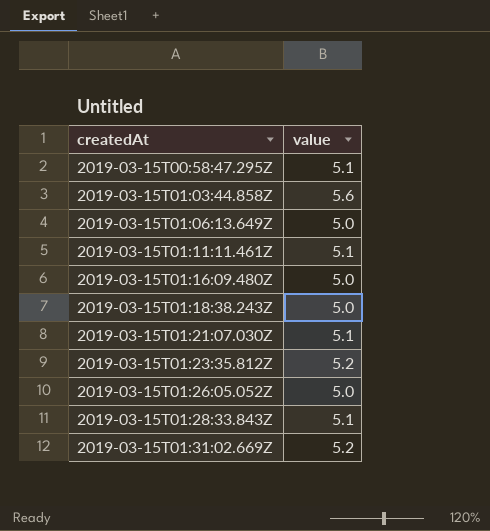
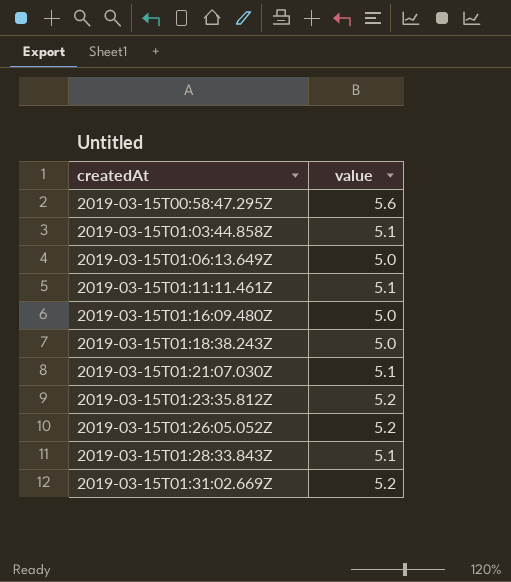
2019-03-15T00:58:47.295Z | value: 5.1 -> 5.6
2019-03-15T01:03:44.858Z | value: 5.6 -> 5.1
2019-03-15T01:26:05.052Z | value: 5.0 -> 5.2

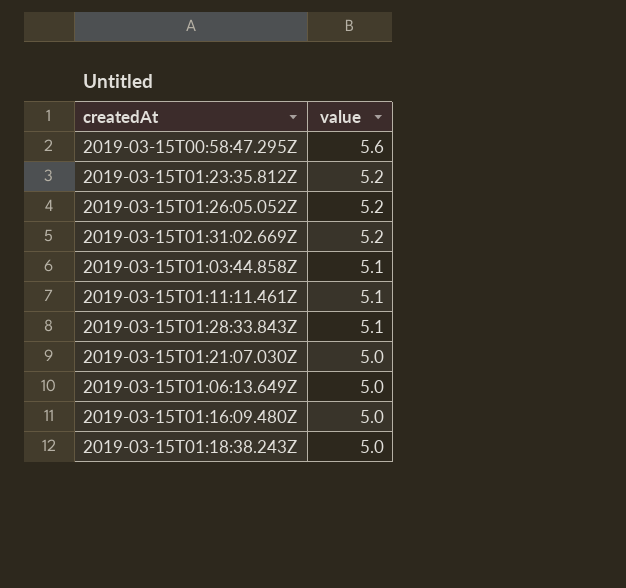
row order: createdAt ascending -> value descending
2019-03-15T01:21:07.030Z | value: 5.1 -> 5.0

